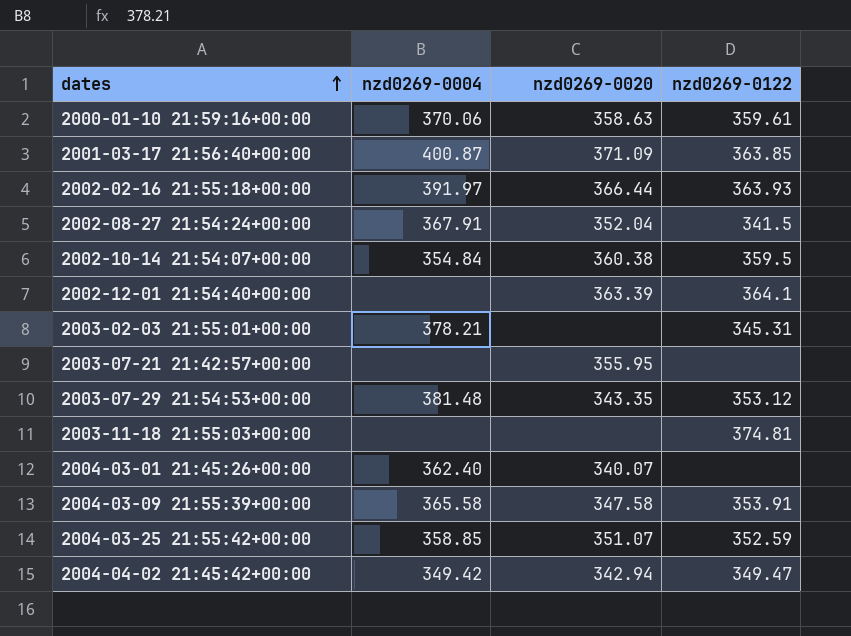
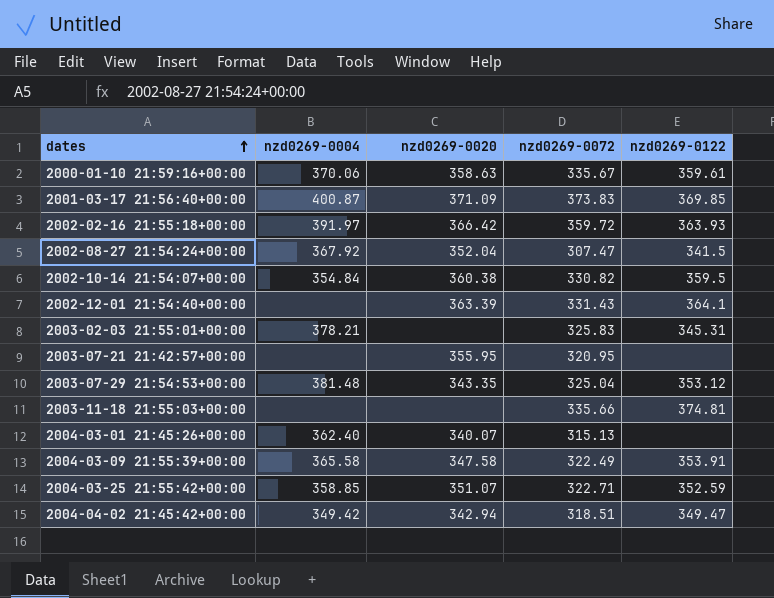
column nzd0269-0072 | position: none -> 4
2001-03-17 21:56:40+00:00 | nzd0269-0122: 363.85 -> 369.85
2002-02-16 21:55:18+00:00 | nzd0269-0020: 366.44 -> 366.42
2002-08-27 21:54:24+00:00 | nzd0269-0004: 367.91 -> 367.92

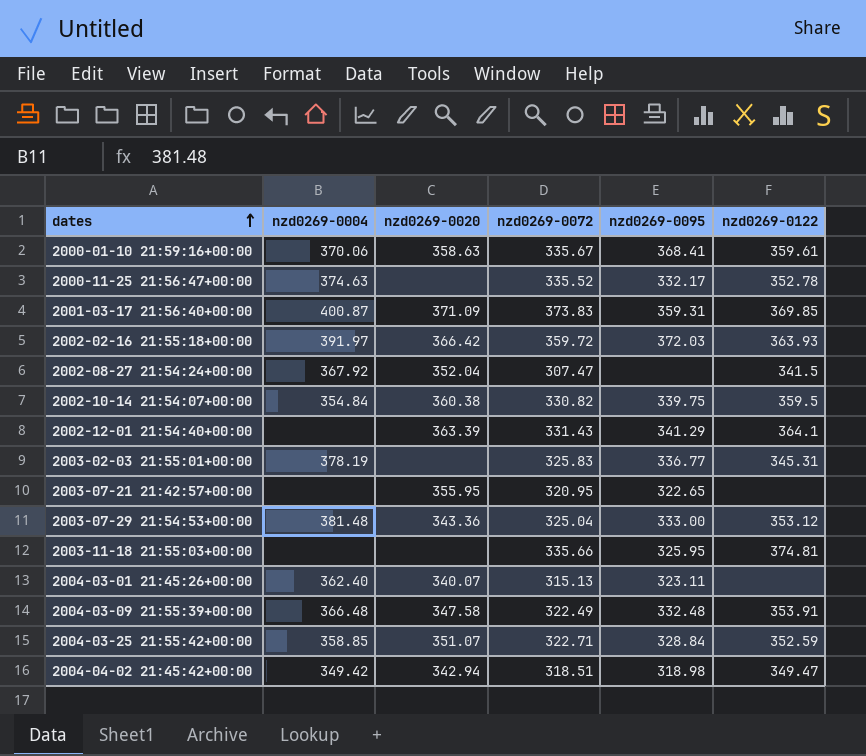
column nzd0269-0095 | position: none -> 5
row 2000-11-25 21:56:47+00:00: none -> 374.63 | none | 335.52 | 332.17 | 352.78
2003-02-03 21:55:01+00:00 | nzd0269-0004: 378.21 -> 378.19
2003-07-29 21:54:53+00:00 | nzd0269-0020: 343.35 -> 343.36
2004-03-09 21:55:39+00:00 | nzd0269-0004: 365.58 -> 366.48

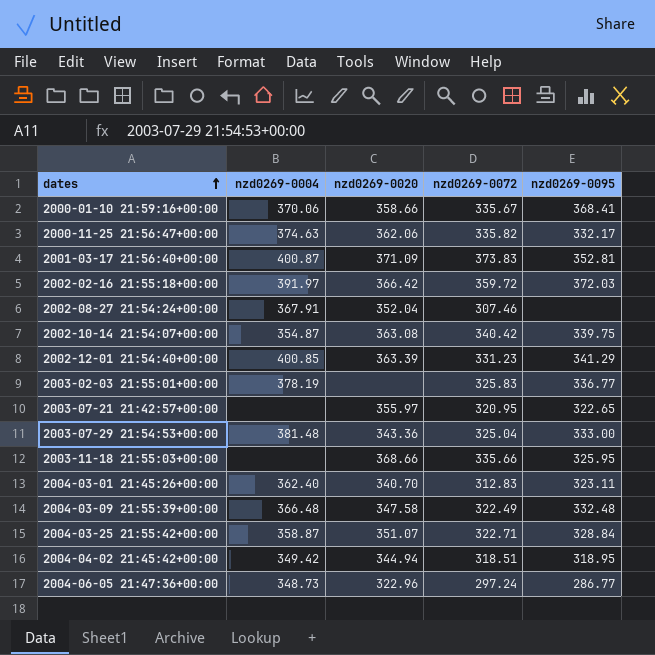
column nzd0269-0122 | position: 6 -> none
2000-01-10 21:59:16+00:00 | nzd0269-0020: 358.63 -> 358.66
2000-11-25 21:56:47+00:00 | nzd0269-0020: none -> 362.06
2000-11-25 21:56:47+00:00 | nzd0269-0072: 335.52 -> 335.82
2001-03-17 21:56:40+00:00 | nzd0269-0095: 359.31 -> 352.81
2002-08-27 21:54:24+00:00 | nzd0269-0004: 367.92 -> 367.91
2002-08-27 21:54:24+00:00 | nzd0269-0072: 307.47 -> 307.46
2002-10-14 21:54:07+00:00 | nzd0269-0004: 354.84 -> 354.87
2002-10-14 21:54:07+00:00 | nzd0269-0020: 360.38 -> 363.08
2002-10-14 21:54:07+00:00 | nzd0269-0072: 330.82 -> 340.42
2002-12-01 21:54:40+00:00 | nzd0269-0004: none -> 400.85
2002-12-01 21:54:40+00:00 | nzd0269-0072: 331.43 -> 331.23
2003-07-21 21:42:57+00:00 | nzd0269-0020: 355.95 -> 355.97
2003-11-18 21:55:03+00:00 | nzd0269-0020: none -> 368.66
2004-03-01 21:45:26+00:00 | nzd0269-0020: 340.07 -> 340.70
2004-03-01 21:45:26+00:00 | nzd0269-0072: 315.13 -> 312.83
2004-03-25 21:55:42+00:00 | nzd0269-0004: 358.85 -> 358.87
2004-04-02 21:45:42+00:00 | nzd0269-0020: 342.94 -> 344.94
2004-04-02 21:45:42+00:00 | nzd0269-0095: 318.98 -> 318.95
row 2004-06-05 21:47:36+00:00: none -> 348.73 | 322.96 | 297.24 | 286.77

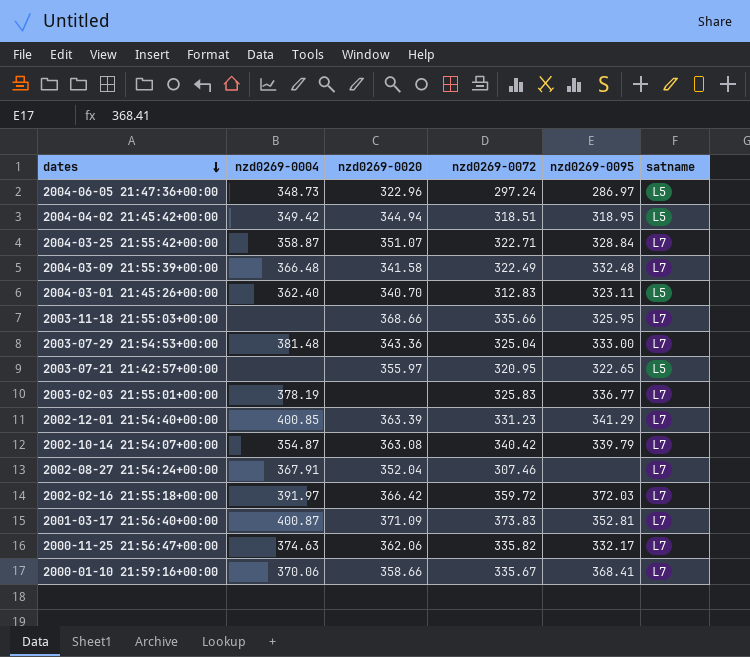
row order: dates ascending -> dates descending
column satname | position: none -> 6
2004-06-05 21:47:36+00:00 | nzd0269-0095: 286.77 -> 286.97
2004-03-09 21:55:39+00:00 | nzd0269-0020: 347.58 -> 341.58
2002-10-14 21:54:07+00:00 | nzd0269-0095: 339.75 -> 339.79

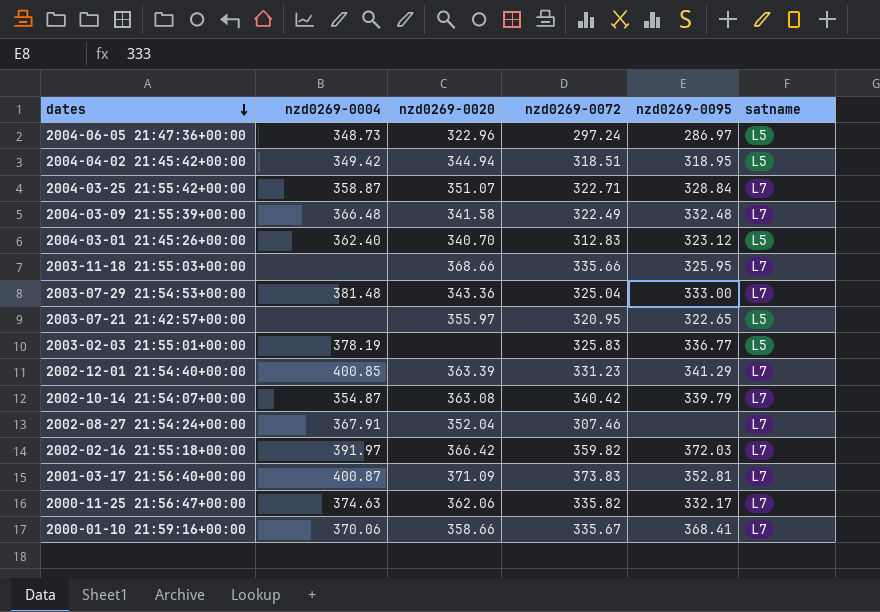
2004-03-01 21:45:26+00:00 | nzd0269-0095: 323.11 -> 323.12
2003-02-03 21:55:01+00:00 | satname: L7 -> L5
2002-02-16 21:55:18+00:00 | nzd0269-0072: 359.72 -> 359.82

